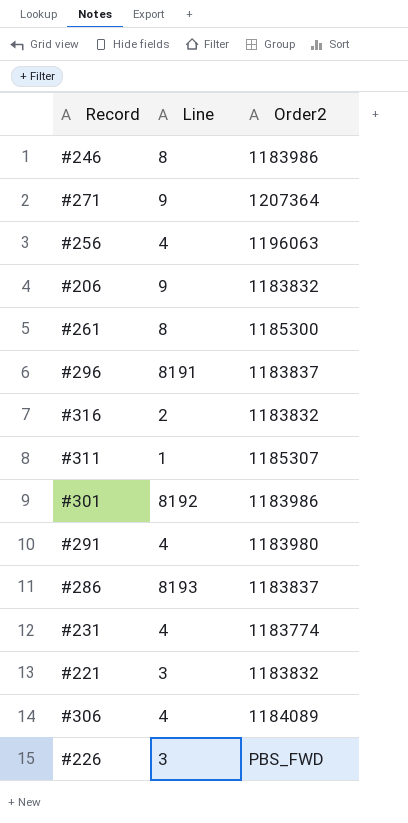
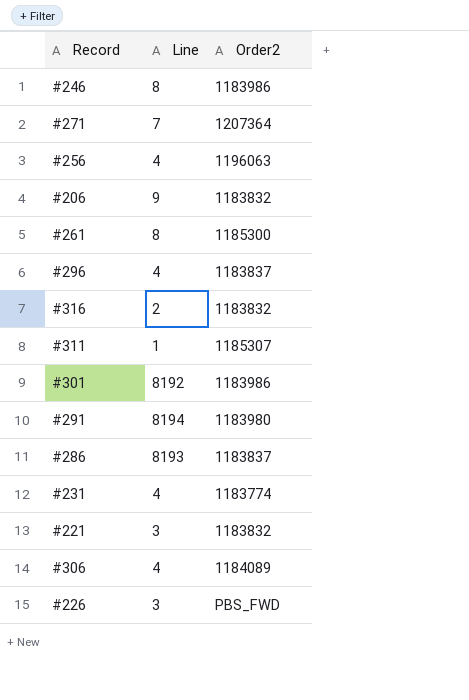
#271 | Line: 9 -> 7
#296 | Line: 8191 -> 4
#291 | Line: 4 -> 8194

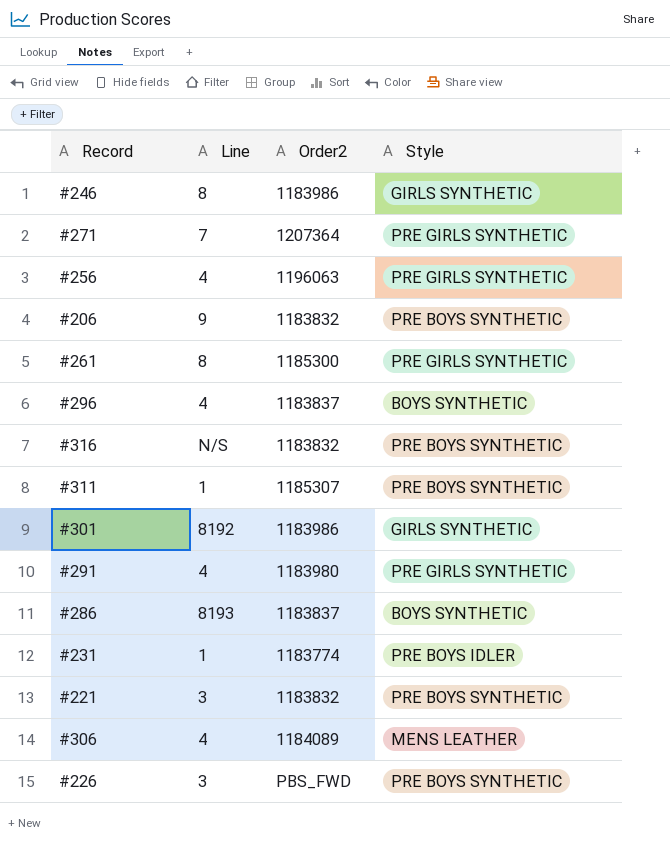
column Style | position: none -> 4
#316 | Line: 2 -> N/S
#291 | Line: 8194 -> 4
#231 | Line: 4 -> 1

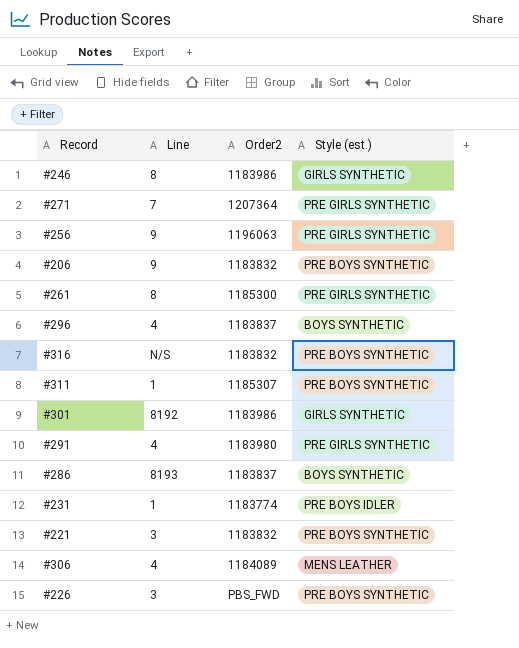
column name: Style -> Style (est.)
#256 | Line: 4 -> 9

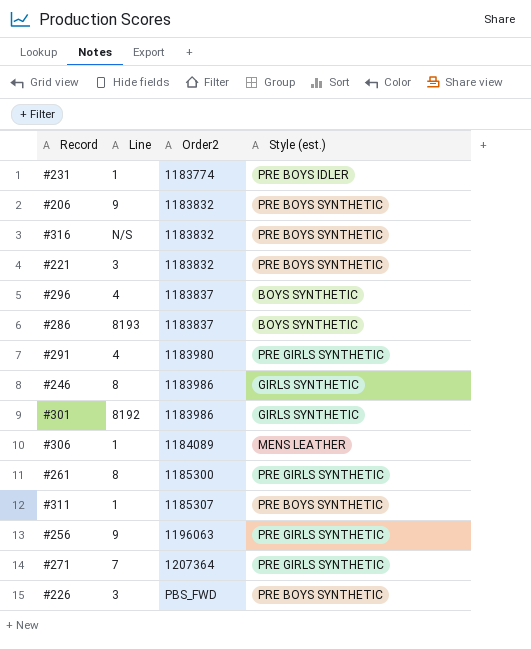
row order: none -> Order2 ascending
#306 | Line: 4 -> 1

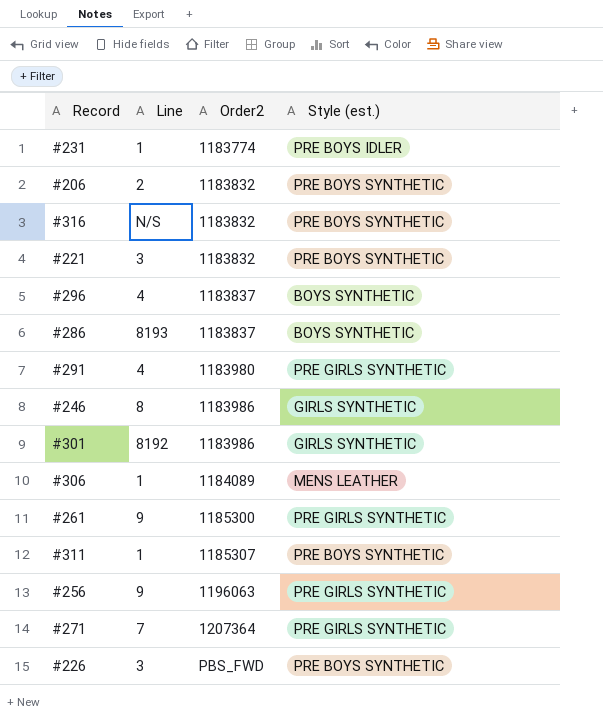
#206 | Line: 9 -> 2
#261 | Line: 8 -> 9

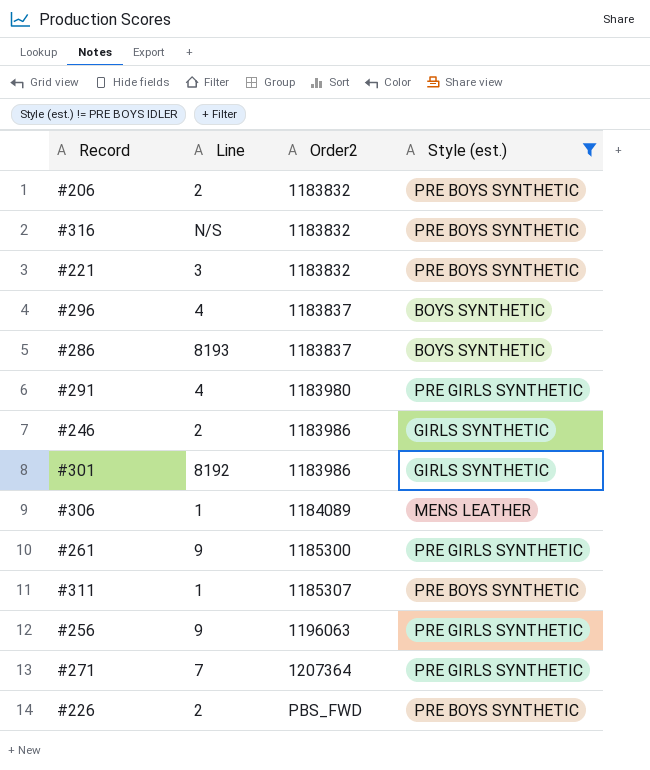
filter: none -> Style (est.) != PRE BOYS IDLER
#246 | Line: 8 -> 2
#226 | Line: 3 -> 2

